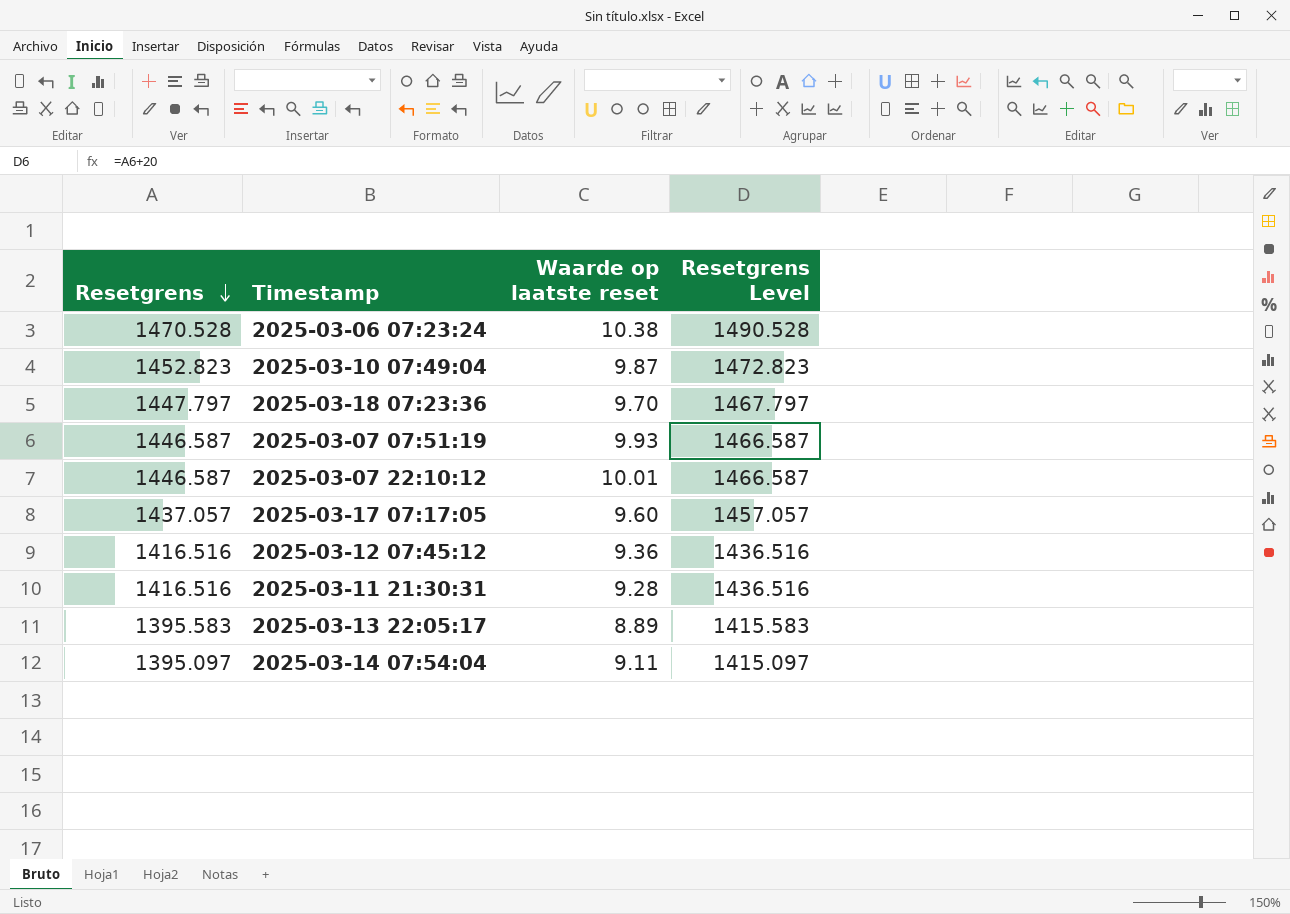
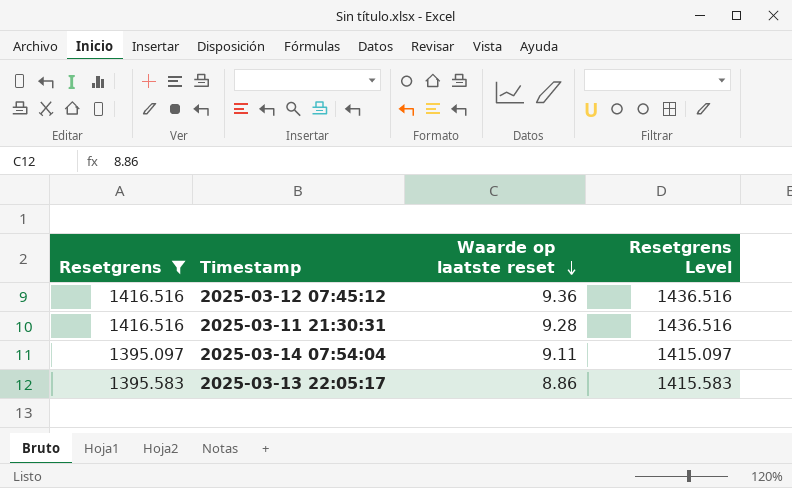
filter: none -> Resetgrens <= 1416.516
row order: Resetgrens descending -> Waarde op laatste reset descending
2025-03-13 22:05:17 | Waarde op laatste reset: 8.89 -> 8.86

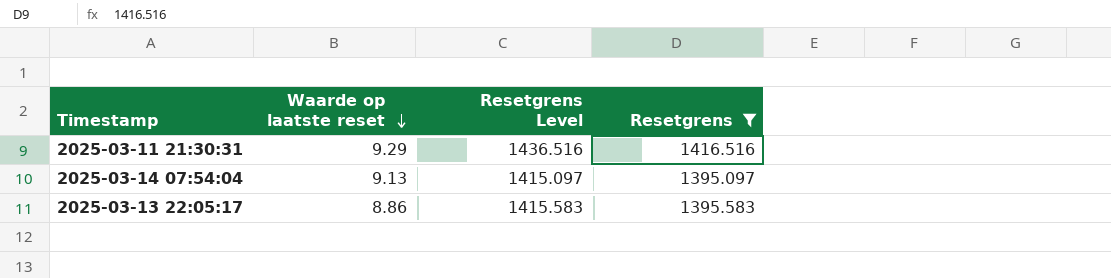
column Resetgrens | position: 1 -> 4
row 2025-03-12 07:45:12: 1416.516 | 9.36 | 1436.516 -> none
2025-03-11 21:30:31 | Waarde op laatste reset: 9.28 -> 9.29
2025-03-14 07:54:04 | Waarde op laatste reset: 9.11 -> 9.13

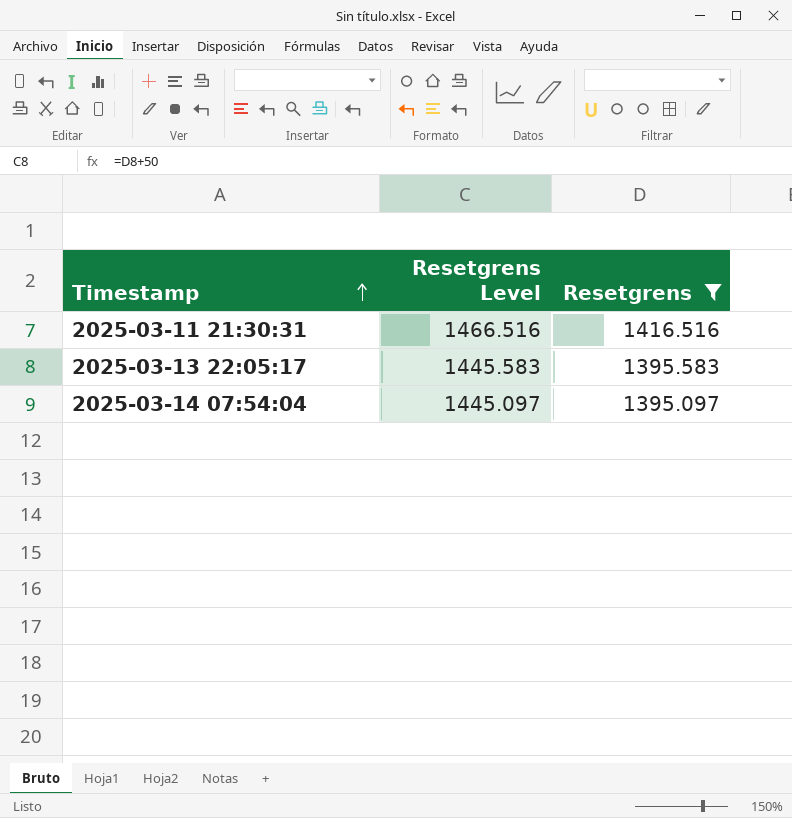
row order: Waarde op laatste reset descending -> Timestamp ascending
column Waarde op laatste reset | position: 2 -> none
column Resetgrens Level | formula: [Resetgrens] + 20 -> [Resetgrens] + 50

